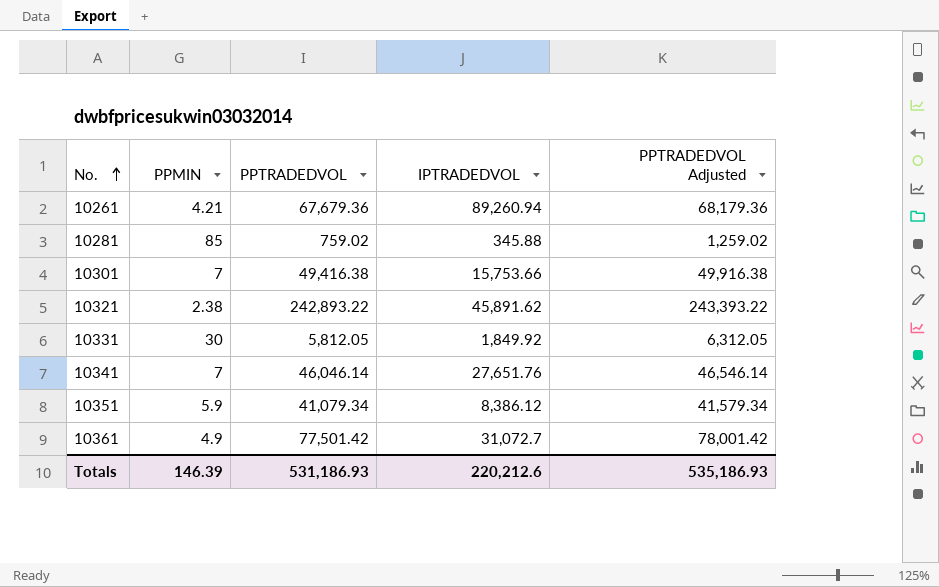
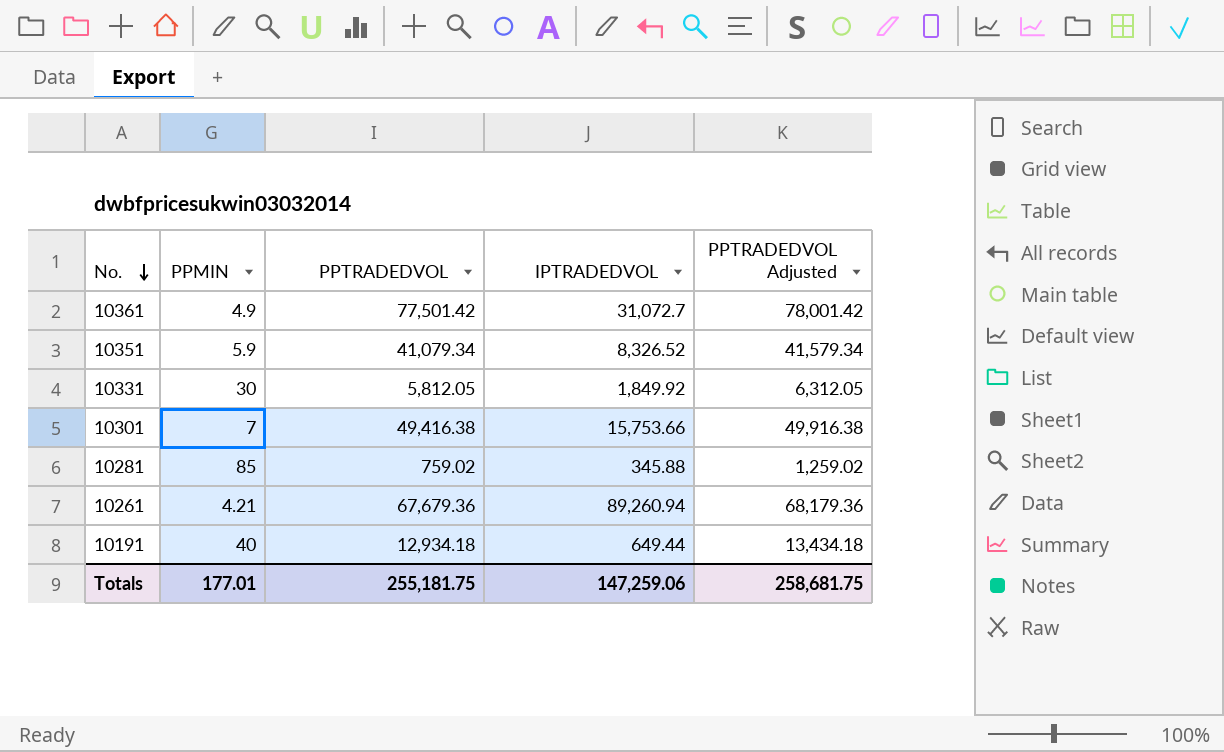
row order: No. ascending -> No. descending
row 10321: 2.38 | 242,893.22 | 45,891.62 | 243,393.22 -> none
row 10341: 7 | 46,046.14 | 27,651.76 | 46,546.14 -> none
10351 | IPTRADEDVOL: 8,386.12 -> 8,326.52
row 10191: none -> 40 | 12,934.18 | 649.44 | 13,434.18
Totals | PPMIN: 146.39 -> 177.01
Totals | PPTRADEDVOL: 531,186.93 -> 255,181.75
Totals | IPTRADEDVOL: 220,212.6 -> 147,259.06
Totals | PPTRADEDVOL Adjusted: 535,186.93 -> 258,681.75

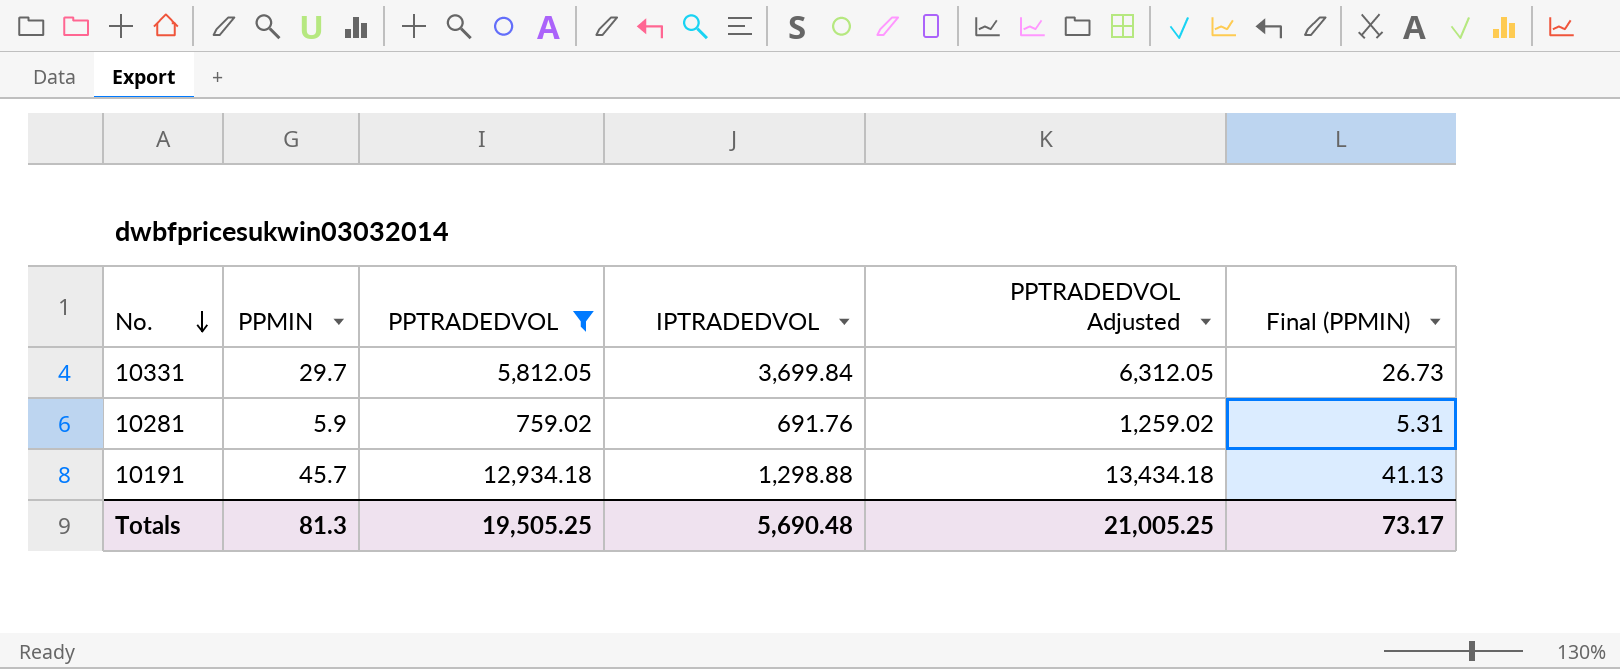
filter: none -> PPTRADEDVOL <= 12,934.18
column Final (PPMIN) | formula: none -> [PPMIN] * 0.9
10331 | PPMIN: 30 -> 29.7
10331 | IPTRADEDVOL: 1,849.92 -> 3,699.84
10281 | PPMIN: 85 -> 5.9
10281 | IPTRADEDVOL: 345.88 -> 691.76
10191 | PPMIN: 40 -> 45.7
10191 | IPTRADEDVOL: 649.44 -> 1,298.88
Totals | PPMIN: 177.01 -> 81.3
Totals | PPTRADEDVOL: 255,181.75 -> 19,505.25
Totals | IPTRADEDVOL: 147,259.06 -> 5,690.48
Totals | PPTRADEDVOL Adjusted: 258,681.75 -> 21,005.25

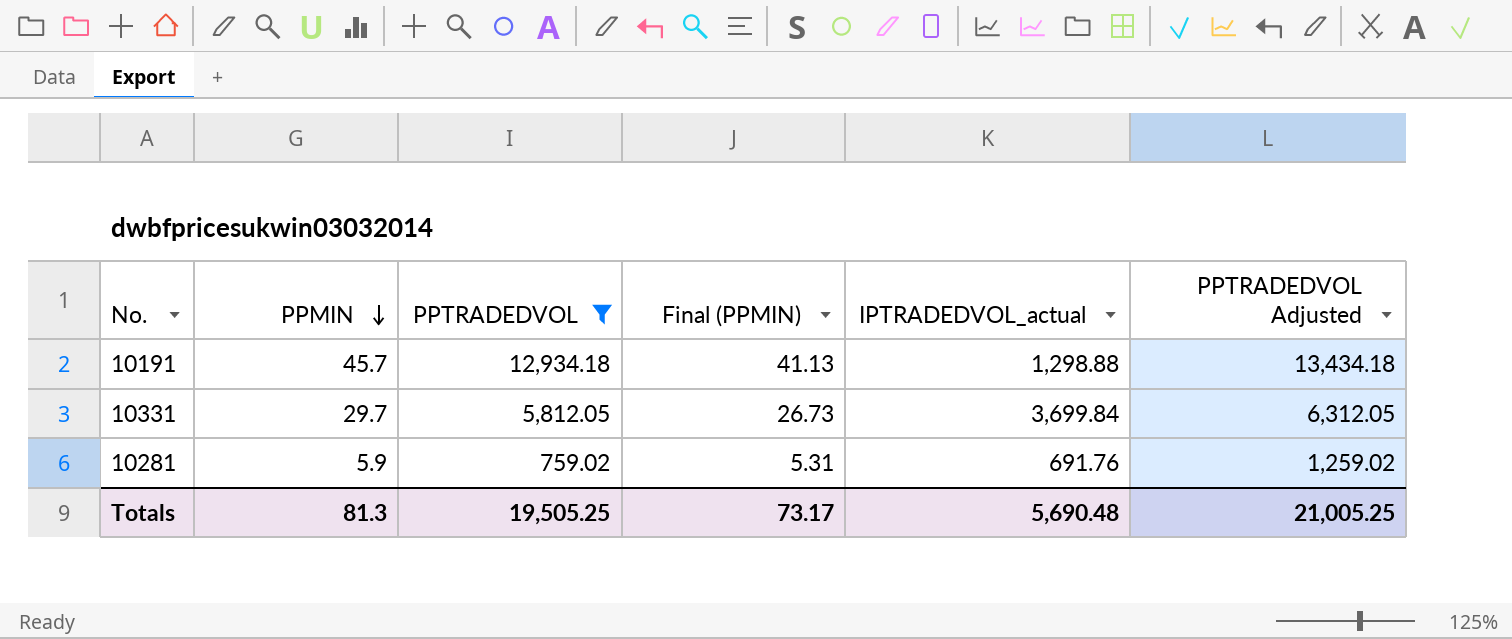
row order: No. descending -> PPMIN descending
column Final (PPMIN) | position: 6 -> 4
column name: IPTRADEDVOL -> IPTRADEDVOL_actual

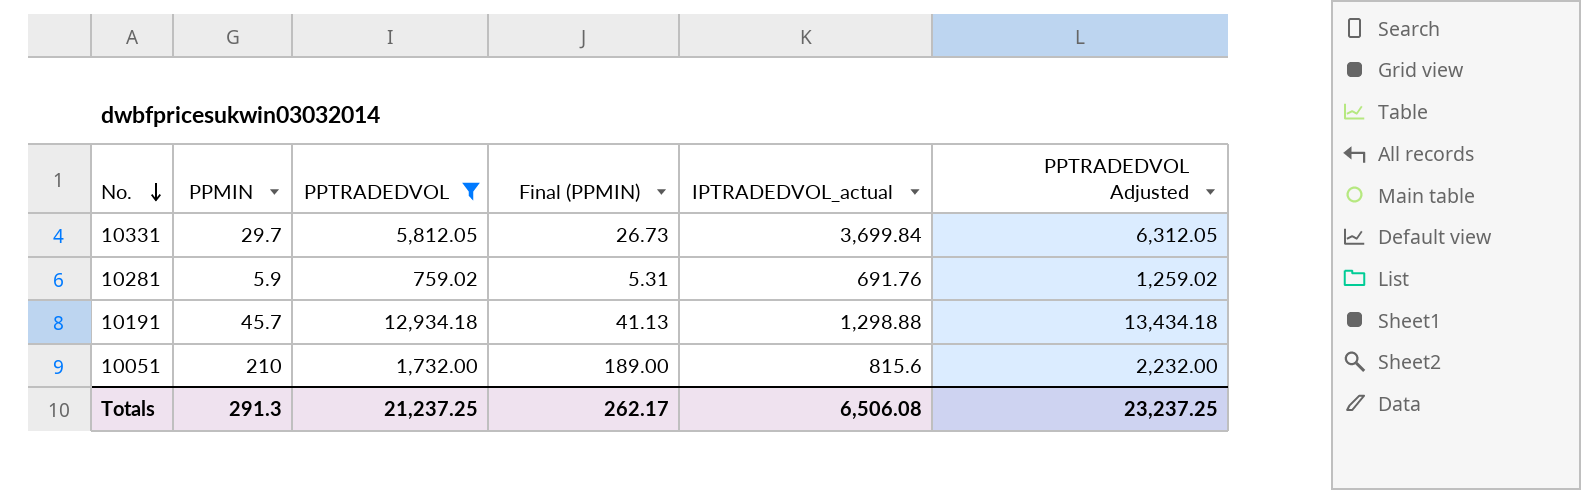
row order: PPMIN descending -> No. descending
row 10051: none -> 210 | 1,732.00 | 189.00 | 815.6 | 2,232.00
Totals | PPMIN: 81.3 -> 291.3
Totals | PPTRADEDVOL: 19,505.25 -> 21,237.25
Totals | Final (PPMIN): 73.17 -> 262.17
Totals | IPTRADEDVOL_actual: 5,690.48 -> 6,506.08
Totals | PPTRADEDVOL Adjusted: 21,005.25 -> 23,237.25

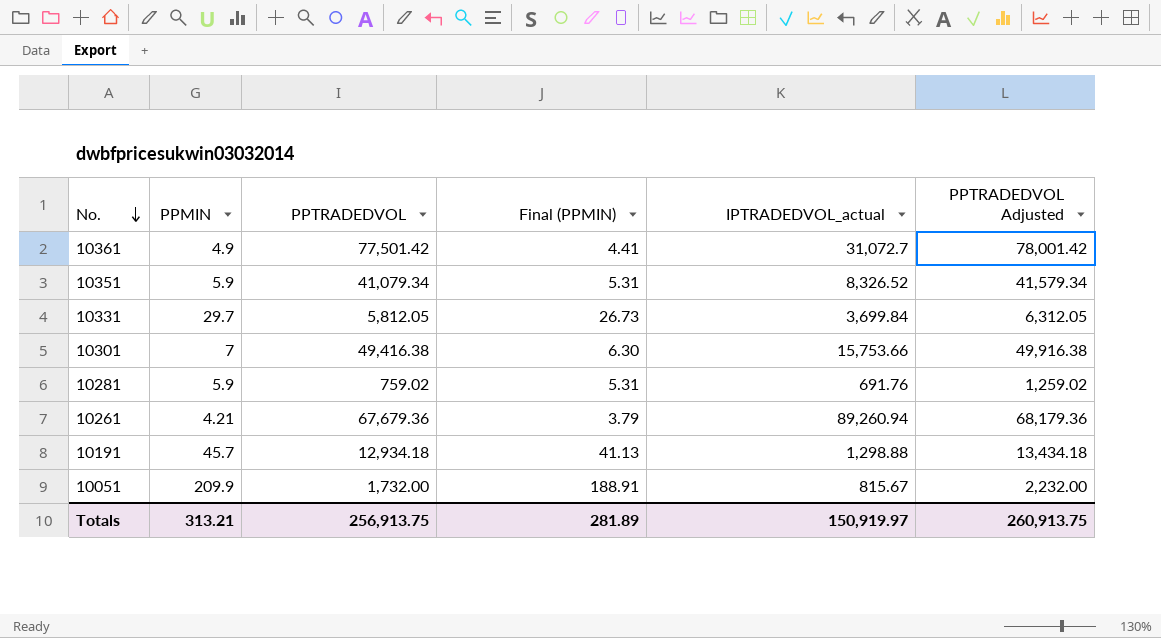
filter: PPTRADEDVOL <= 12,934.18 -> none
10051 | PPMIN: 210 -> 209.9
10051 | Final (PPMIN): 189.00 -> 188.91
10051 | IPTRADEDVOL_actual: 815.6 -> 815.67
Totals | PPMIN: 291.3 -> 313.21
Totals | PPTRADEDVOL: 21,237.25 -> 256,913.75
Totals | Final (PPMIN): 262.17 -> 281.89
Totals | IPTRADEDVOL_actual: 6,506.08 -> 150,919.97
Totals | PPTRADEDVOL Adjusted: 23,237.25 -> 260,913.75

